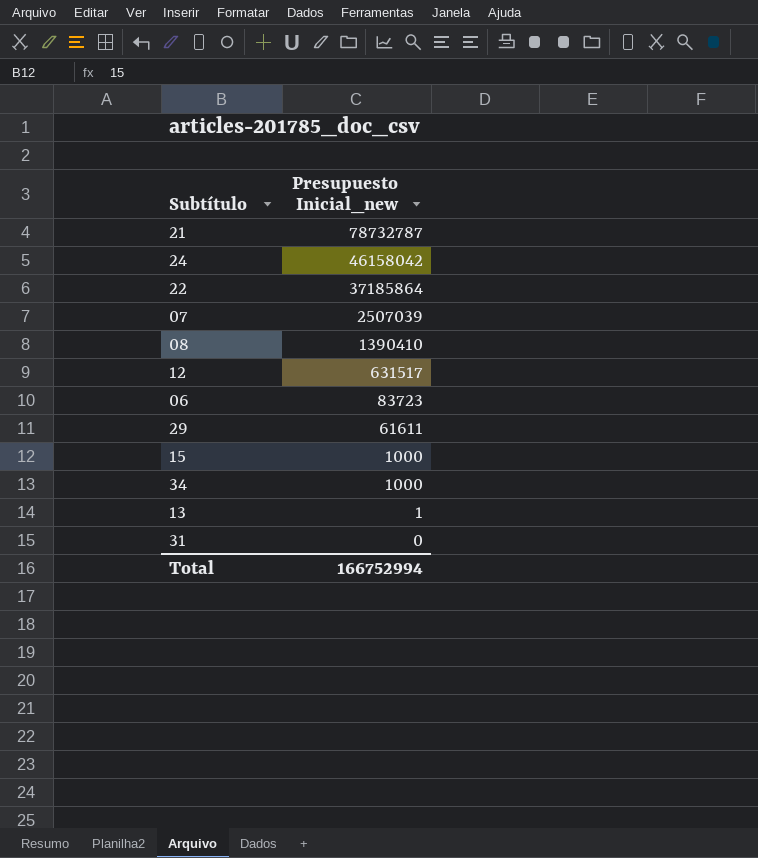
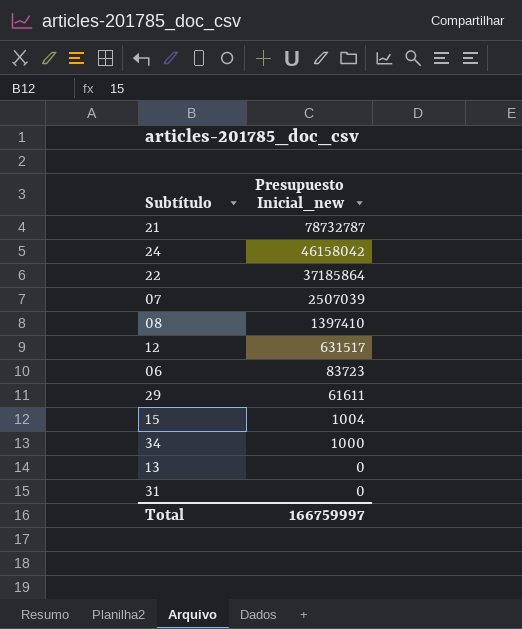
08 | Presupuesto Inicial_new: 1390410 -> 1397410
15 | Presupuesto Inicial_new: 1000 -> 1004
13 | Presupuesto Inicial_new: 1 -> 0
Total | Presupuesto Inicial_new: 166752994 -> 166759997

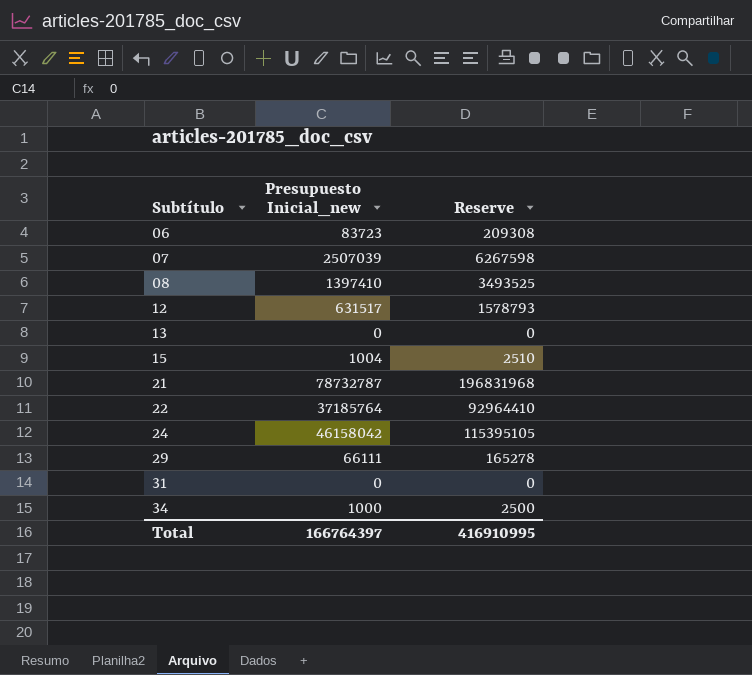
row order: Presupuesto Inicial_new descending -> Subtítulo ascending
column Reserve | formula: none -> [Presupuesto Inicial_new] * 2.5
22 | Presupuesto Inicial_new: 37185864 -> 37185764
29 | Presupuesto Inicial_new: 61611 -> 66111
Total | Presupuesto Inicial_new: 166759997 -> 166764397

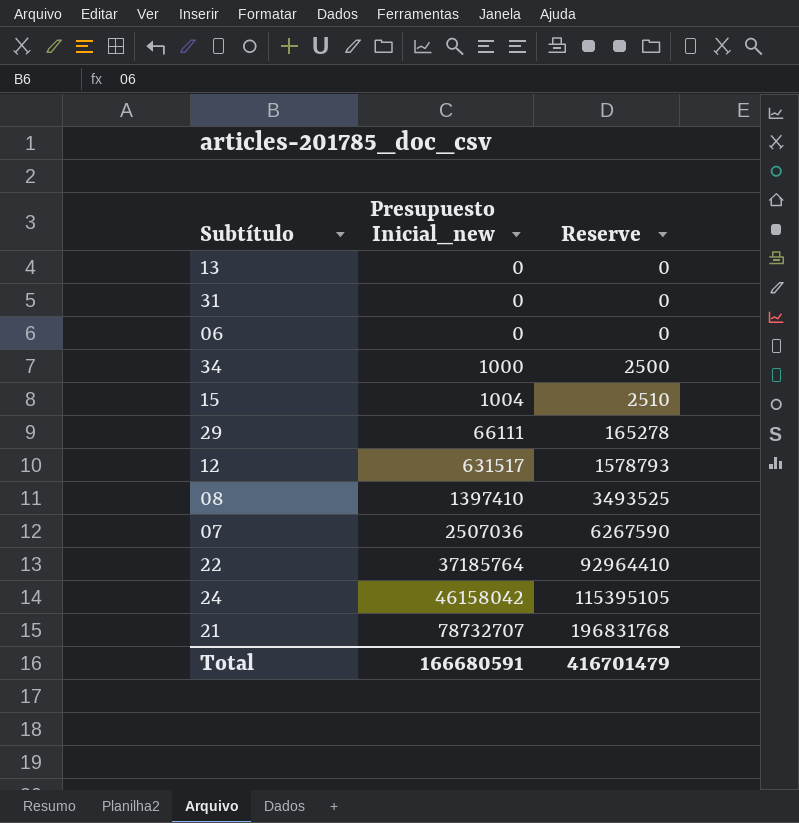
row order: Subtítulo ascending -> Presupuesto Inicial_new ascending
06 | Presupuesto Inicial_new: 83723 -> 0
06 | Reserve: 209308 -> 0
07 | Presupuesto Inicial_new: 2507039 -> 2507036
07 | Reserve: 6267598 -> 6267590
21 | Presupuesto Inicial_new: 78732787 -> 78732707
21 | Reserve: 196831968 -> 196831768
Total | Presupuesto Inicial_new: 166764397 -> 166680591
Total | Reserve: 416910995 -> 416701479

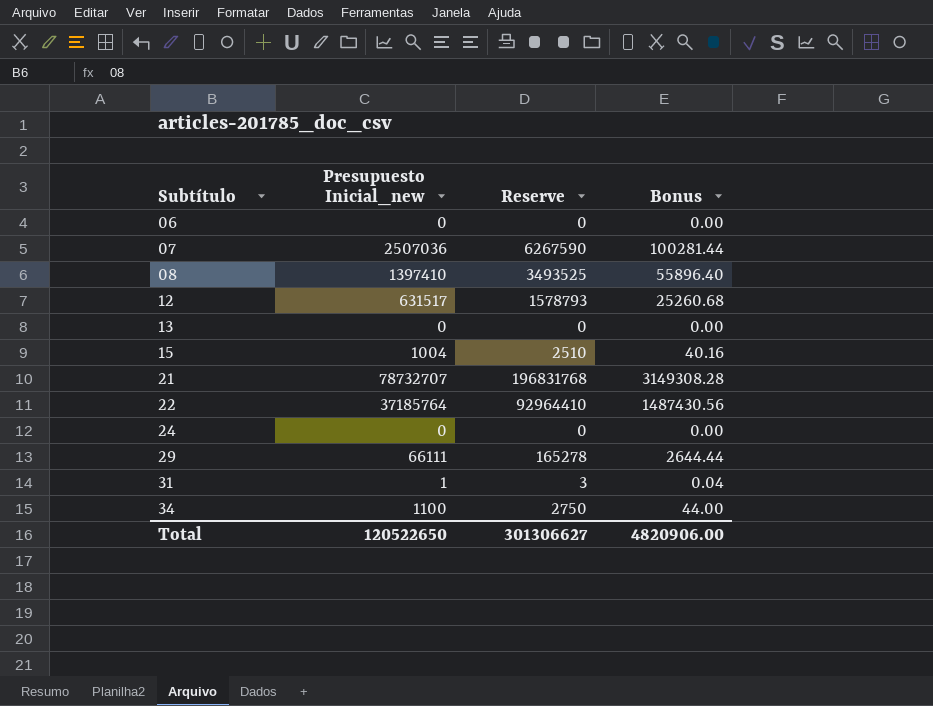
row order: Presupuesto Inicial_new ascending -> Subtítulo ascending
column Bonus | formula: none -> [Presupuesto Inicial_new] * 0.04
24 | Presupuesto Inicial_new: 46158042 -> 0
24 | Reserve: 115395105 -> 0
31 | Presupuesto Inicial_new: 0 -> 1
31 | Reserve: 0 -> 3
34 | Presupuesto Inicial_new: 1000 -> 1100
34 | Reserve: 2500 -> 2750
Total | Presupuesto Inicial_new: 166680591 -> 120522650
Total | Reserve: 416701479 -> 301306627

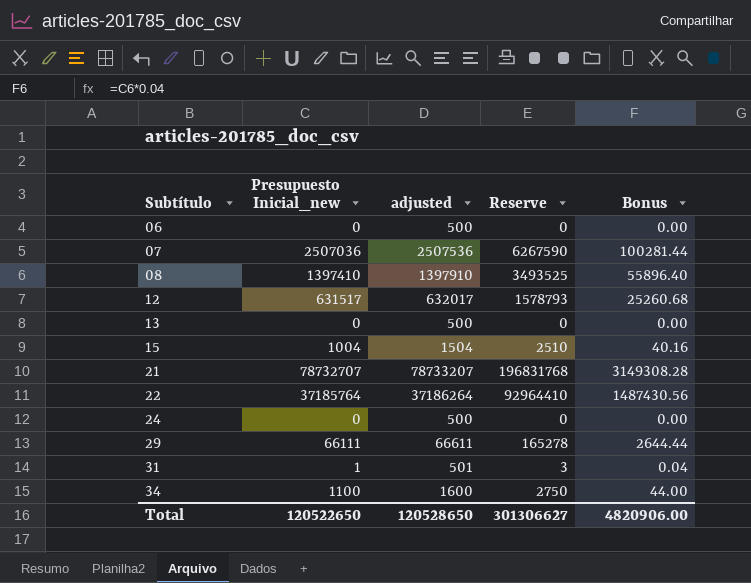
column adjusted | formula: none -> [Presupuesto Inicial_new] + 500

